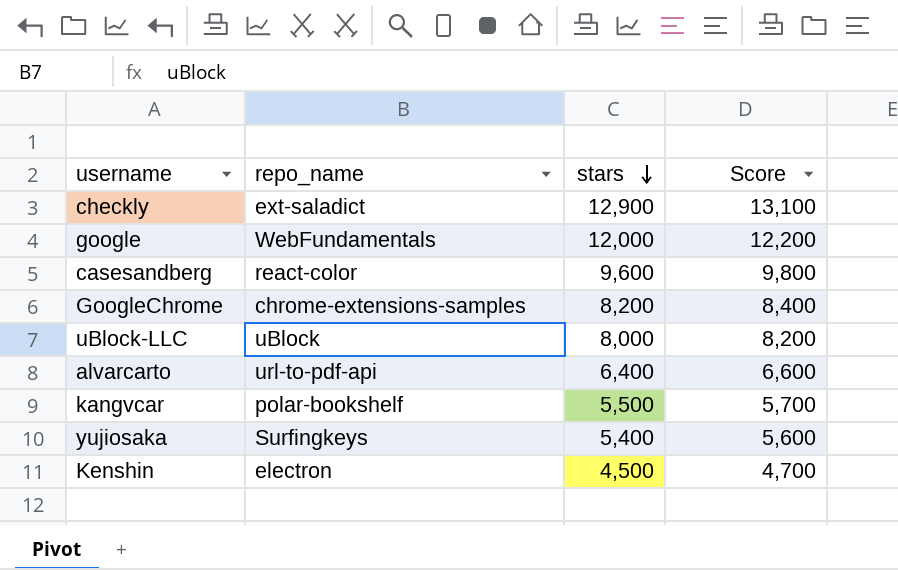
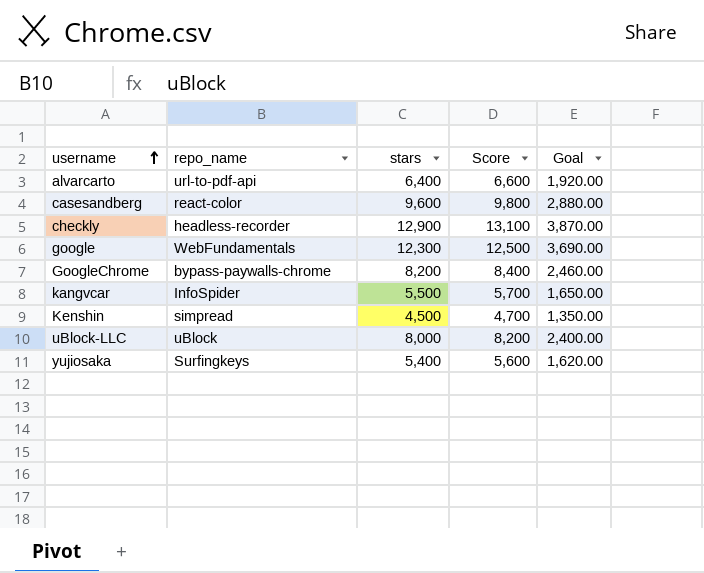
row order: stars descending -> username ascending
column Goal | formula: none -> [stars] * 0.3
checkly | repo_name: ext-saladict -> headless-recorder
google | stars: 12,000 -> 12,300
google | Score: 12,200 -> 12,500
GoogleChrome | repo_name: chrome-extensions-samples -> bypass-paywalls-chrome
kangvcar | repo_name: polar-bookshelf -> InfoSpider
Kenshin | repo_name: electron -> simpread

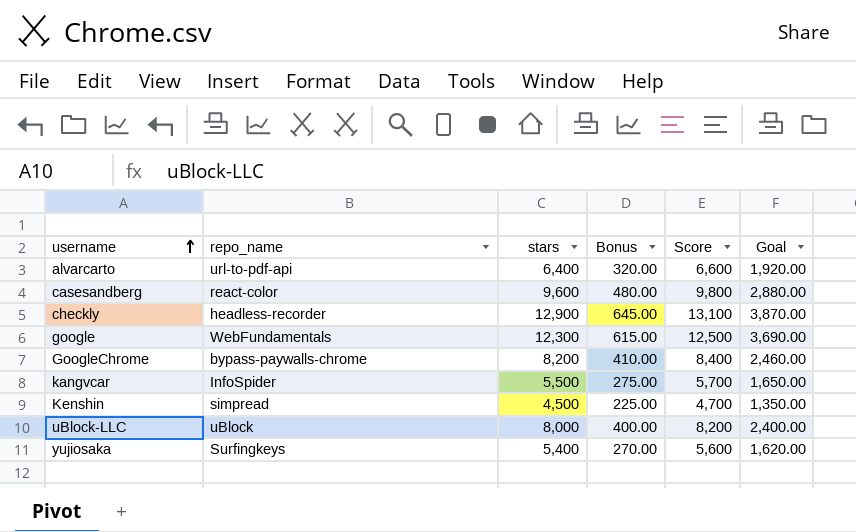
column Bonus | formula: none -> [stars] * 0.05

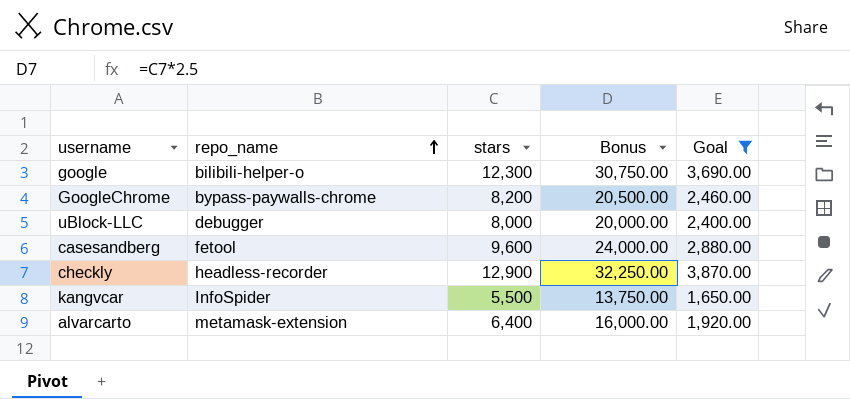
filter: none -> Goal >= 1,650.00
row order: username ascending -> repo_name ascending
column Score | formula: [stars] + 200 -> none
column Bonus | formula: [stars] * 0.05 -> [stars] * 2.5
google | repo_name: WebFundamentals -> bilibili-helper-o
uBlock-LLC | repo_name: uBlock -> debugger
casesandberg | repo_name: react-color -> fetool
alvarcarto | repo_name: url-to-pdf-api -> metamask-extension

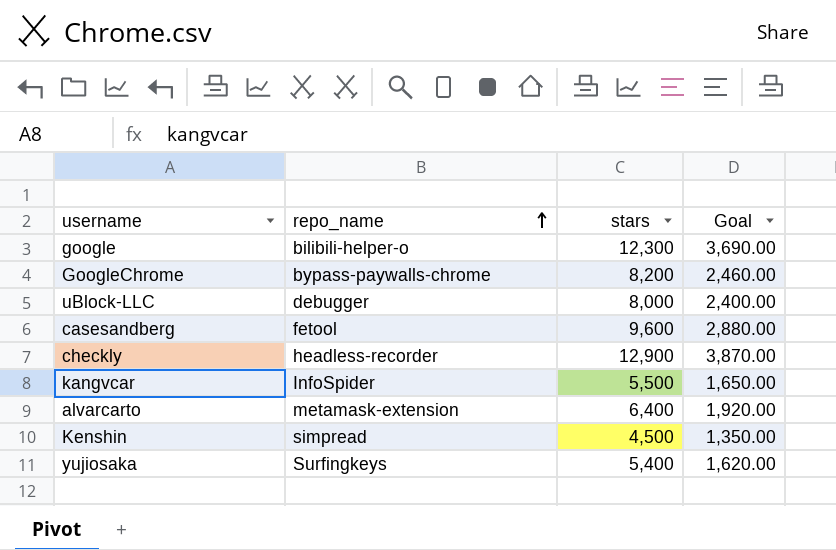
filter: Goal >= 1,650.00 -> none
column Bonus | formula: [stars] * 2.5 -> none

